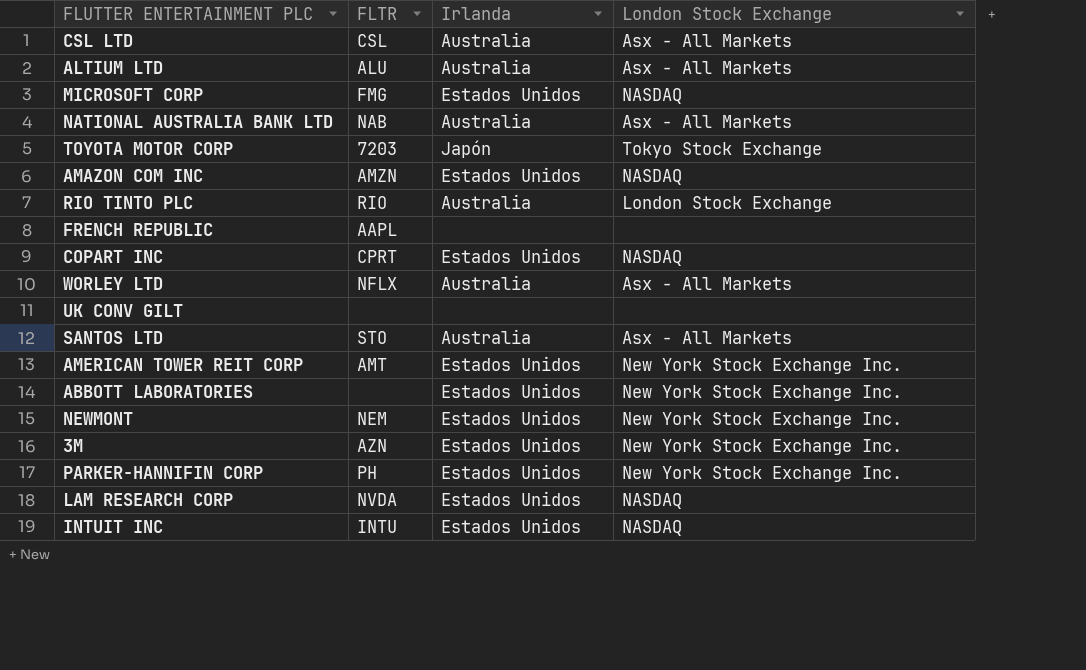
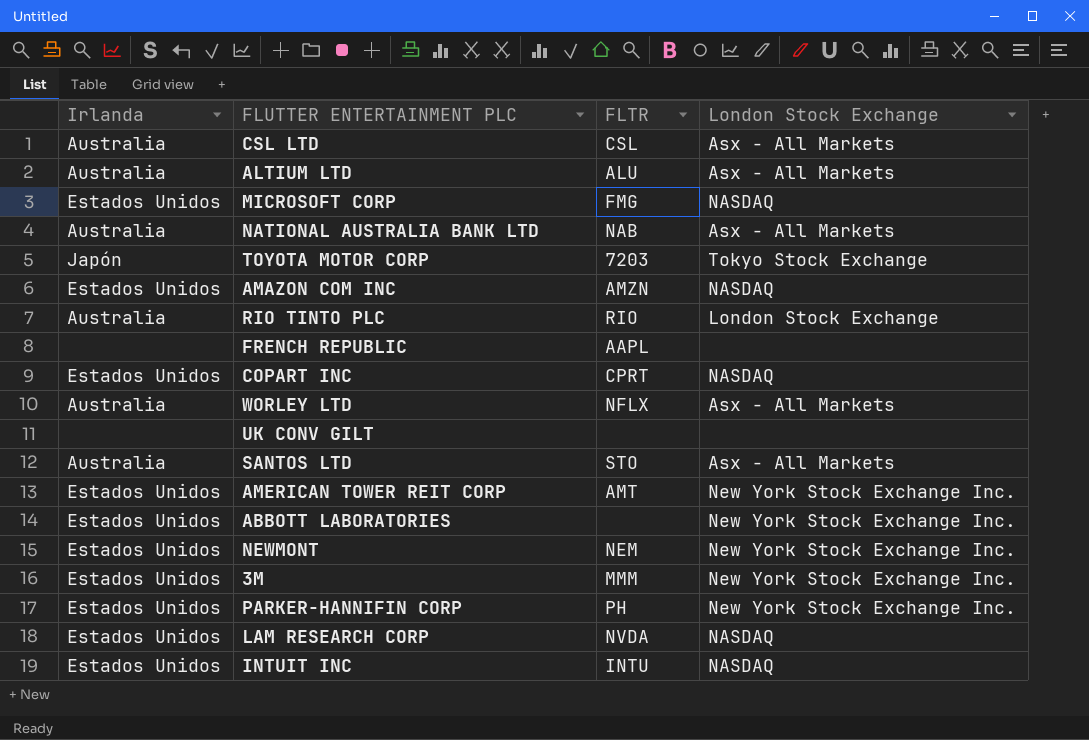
column Irlanda | position: 3 -> 1
3M | FLTR: AZN -> MMM

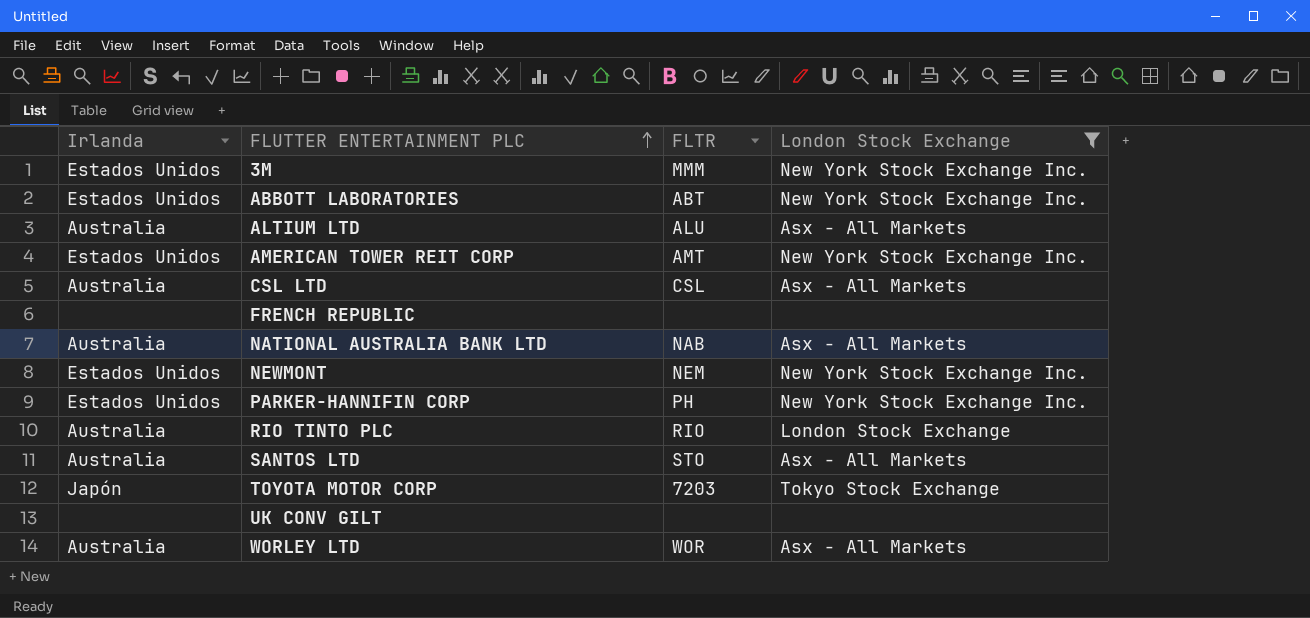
filter: none -> London Stock Exchange != NASDAQ
row order: none -> FLUTTER ENTERTAINMENT PLC ascending
ABBOTT LABORATORIES | FLTR: none -> ABT
FRENCH REPUBLIC | FLTR: AAPL -> none
WORLEY LTD | FLTR: NFLX -> WOR

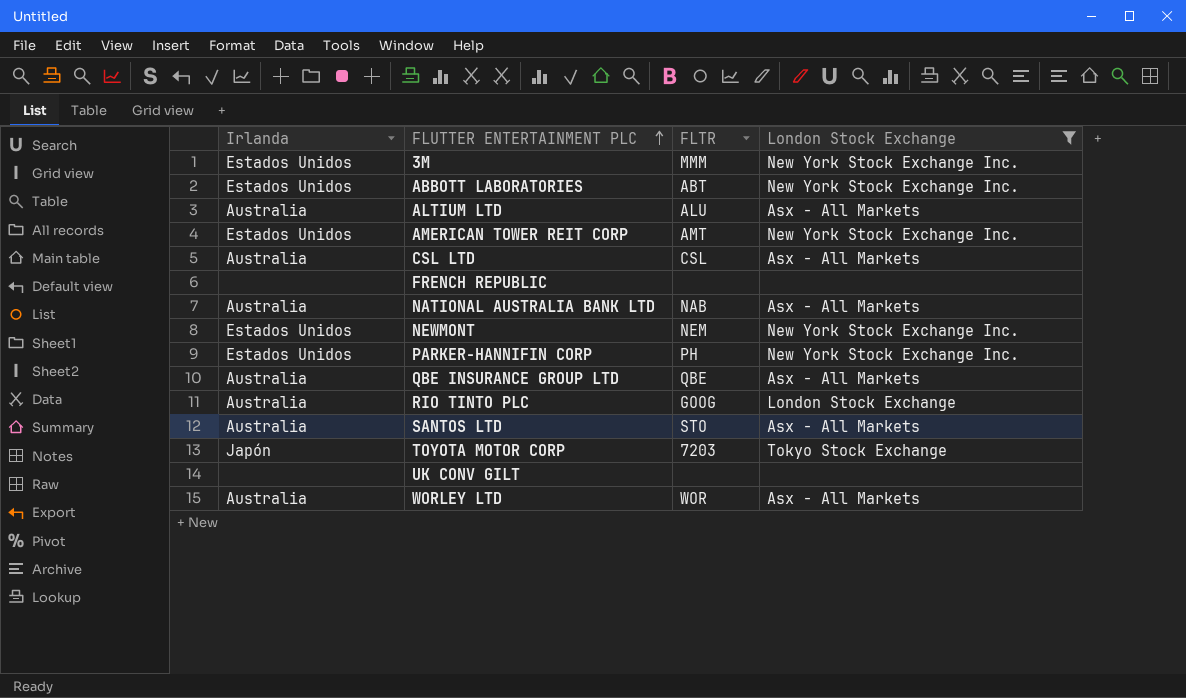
row QBE INSURANCE GROUP LTD: none -> Australia | QBE | Asx - All Markets
RIO TINTO PLC | FLTR: RIO -> GOOG

